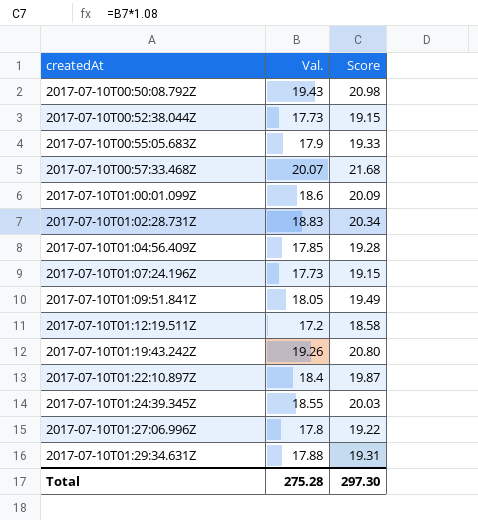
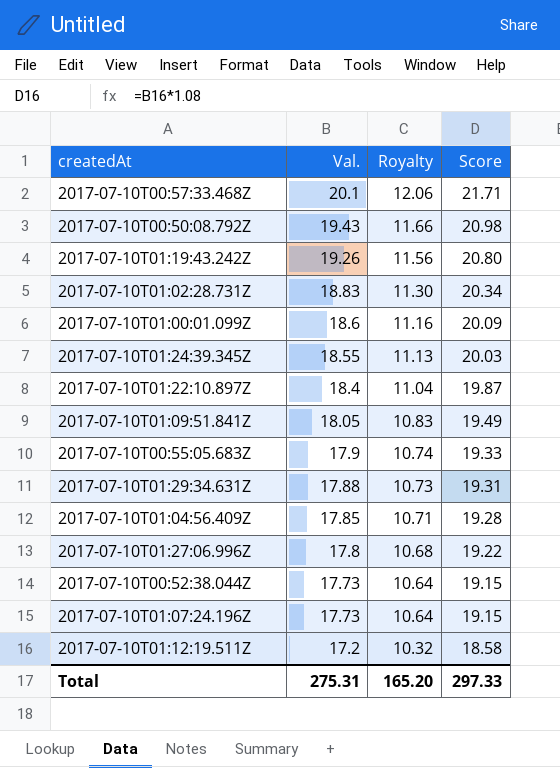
row order: createdAt ascending -> Val. descending
column Royalty | formula: none -> [Val.] * 0.6
2017-07-10T00:57:33.468Z | Val.: 20.07 -> 20.1
2017-07-10T00:57:33.468Z | Score: 21.68 -> 21.71
Total | Val.: 275.28 -> 275.31
Total | Score: 297.30 -> 297.33

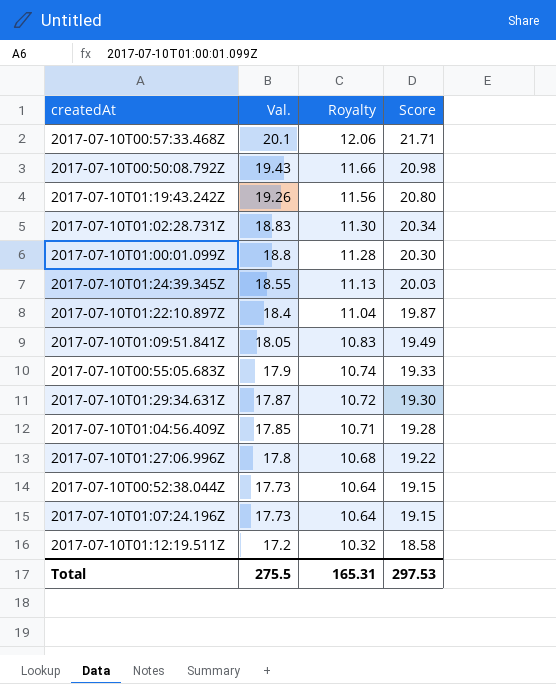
2017-07-10T01:00:01.099Z | Val.: 18.6 -> 18.8
2017-07-10T01:00:01.099Z | Royalty: 11.16 -> 11.28
2017-07-10T01:00:01.099Z | Score: 20.09 -> 20.30
2017-07-10T01:29:34.631Z | Val.: 17.88 -> 17.87
2017-07-10T01:29:34.631Z | Royalty: 10.73 -> 10.72
2017-07-10T01:29:34.631Z | Score: 19.31 -> 19.30
Total | Val.: 275.31 -> 275.5
Total | Royalty: 165.20 -> 165.31
Total | Score: 297.33 -> 297.53

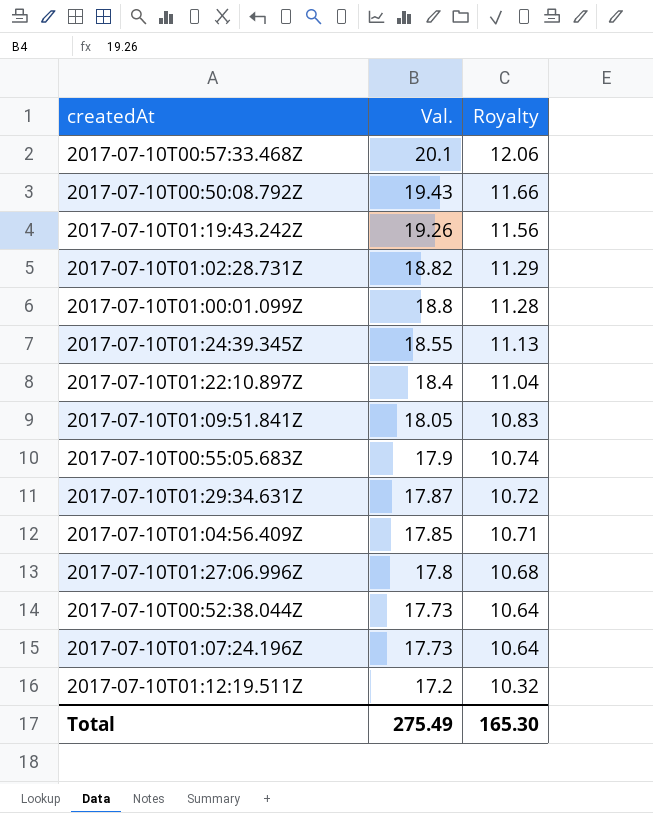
column Score | formula: [Val.] * 1.08 -> none
2017-07-10T01:02:28.731Z | Val.: 18.83 -> 18.82
2017-07-10T01:02:28.731Z | Royalty: 11.30 -> 11.29
Total | Val.: 275.5 -> 275.49
Total | Royalty: 165.31 -> 165.30

